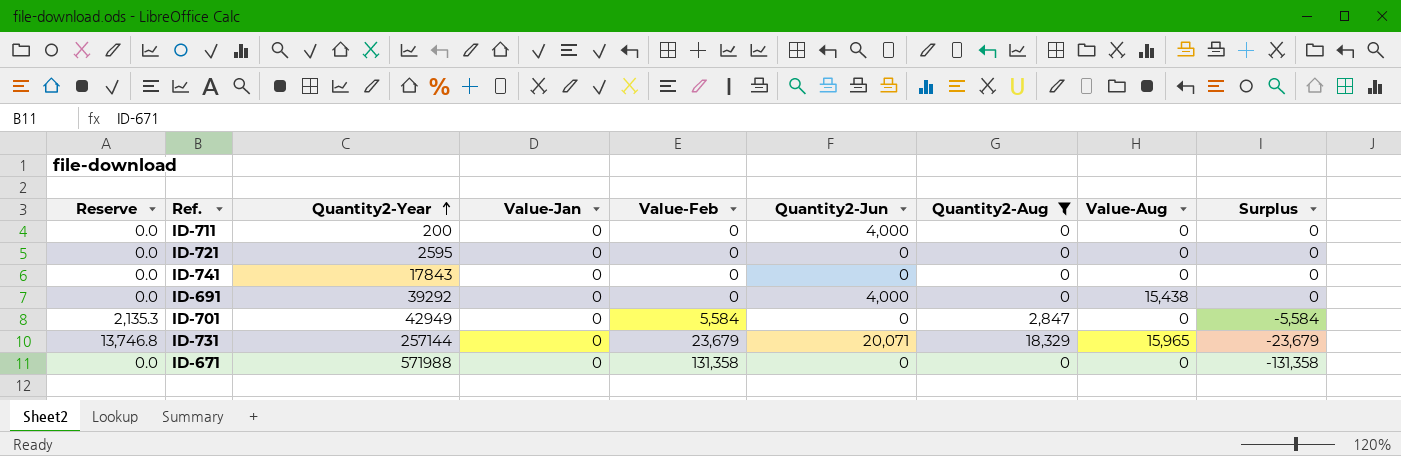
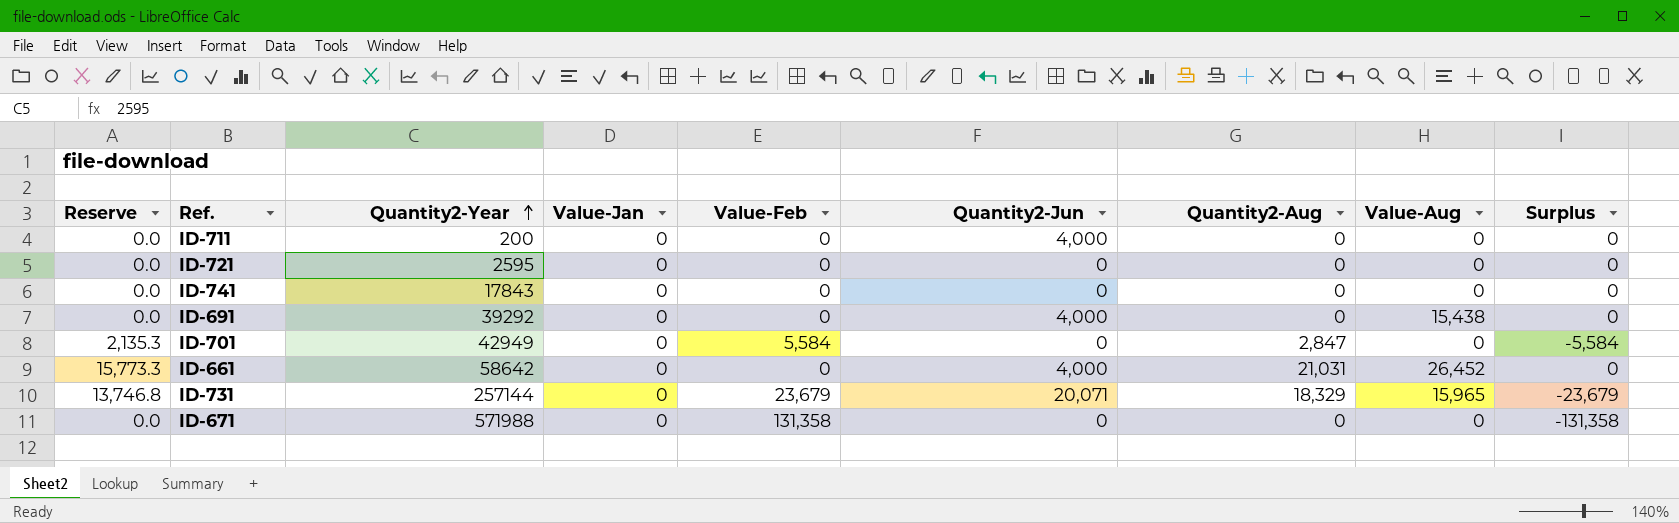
filter: Quantity2-Aug != 21,031 -> none

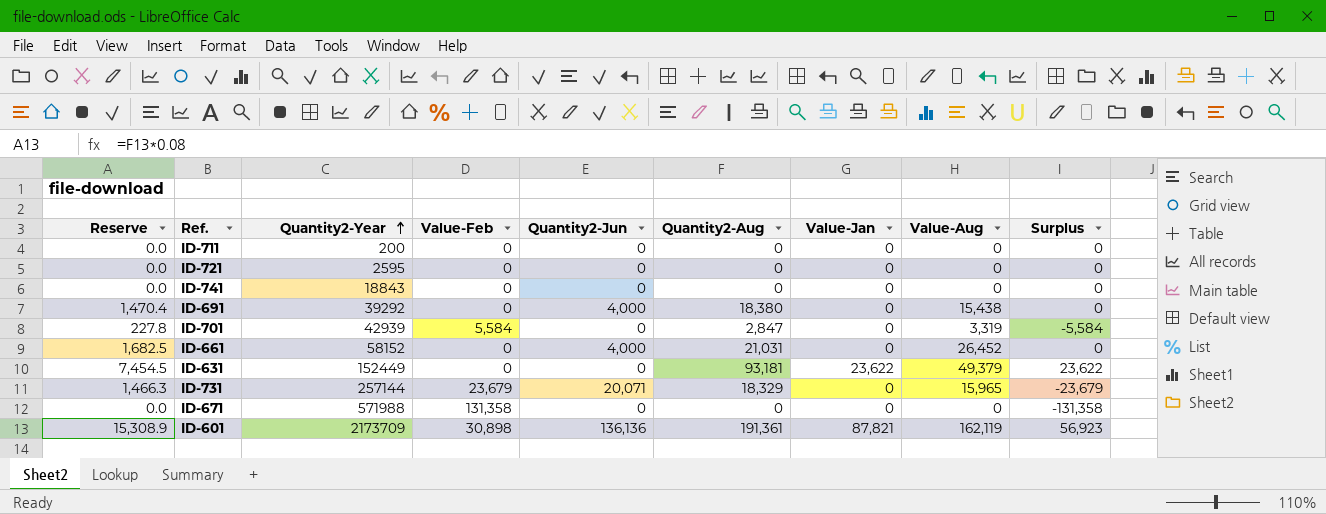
column Reserve | formula: [Quantity2-Aug] * 0.75 -> [Quantity2-Aug] * 0.08
column Value-Jan | position: 4 -> 7
ID-711 | Quantity2-Jun: 4,000 -> 0
ID-741 | Quantity2-Year: 17843 -> 18843
ID-691 | Quantity2-Aug: 0 -> 18,380
ID-701 | Quantity2-Year: 42949 -> 42939
ID-701 | Value-Aug: 0 -> 3,319
ID-661 | Quantity2-Year: 58642 -> 58152
row ID-631: none -> 7,454.5 | 152449 | 0 | 0 | 93,181 | 23,622 | 49,379 | 23,622
row ID-601: none -> 15,308.9 | 2173709 | 30,898 | 136,136 | 191,361 | 87,821 | 162,119 | 56,923

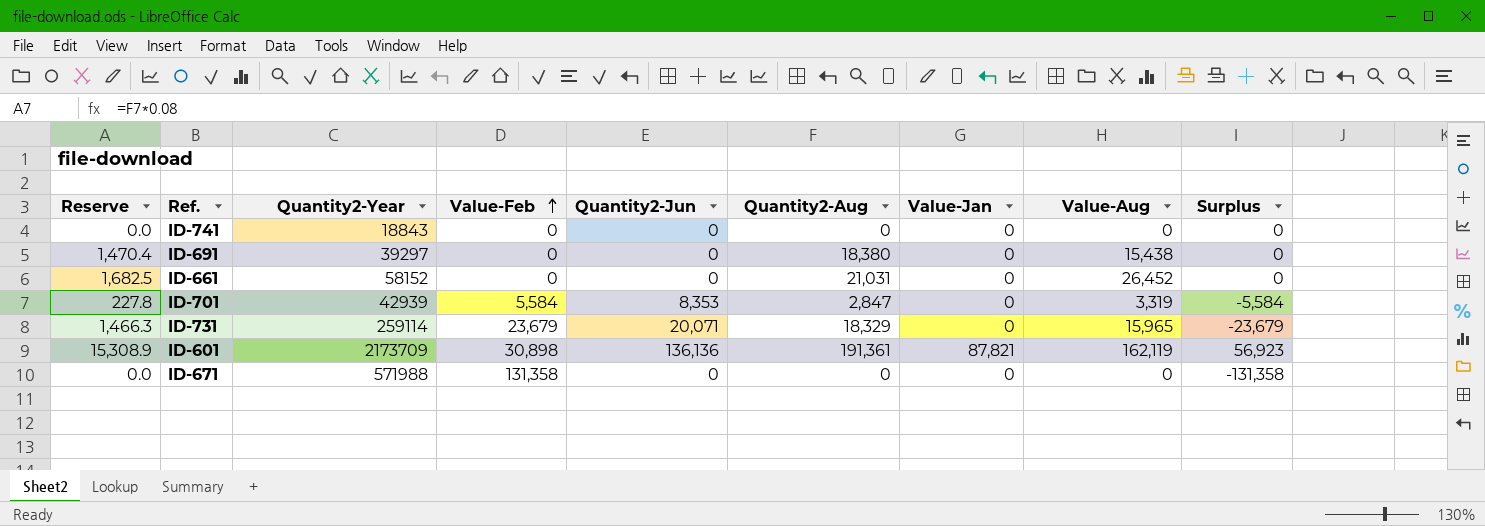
row order: Quantity2-Year ascending -> Value-Feb ascending
row ID-711: 0.0 | 200 | 0 | 0 | 0 | 0 | 0 | 0 -> none
row ID-721: 0.0 | 2595 | 0 | 0 | 0 | 0 | 0 | 0 -> none
row ID-631: 7,454.5 | 152449 | 0 | 0 | 93,181 | 23,622 | 49,379 | 23,622 -> none
ID-691 | Quantity2-Year: 39292 -> 39297
ID-691 | Quantity2-Jun: 4,000 -> 0
ID-661 | Quantity2-Jun: 4,000 -> 0
ID-701 | Quantity2-Jun: 0 -> 8,353
ID-731 | Quantity2-Year: 257144 -> 259114

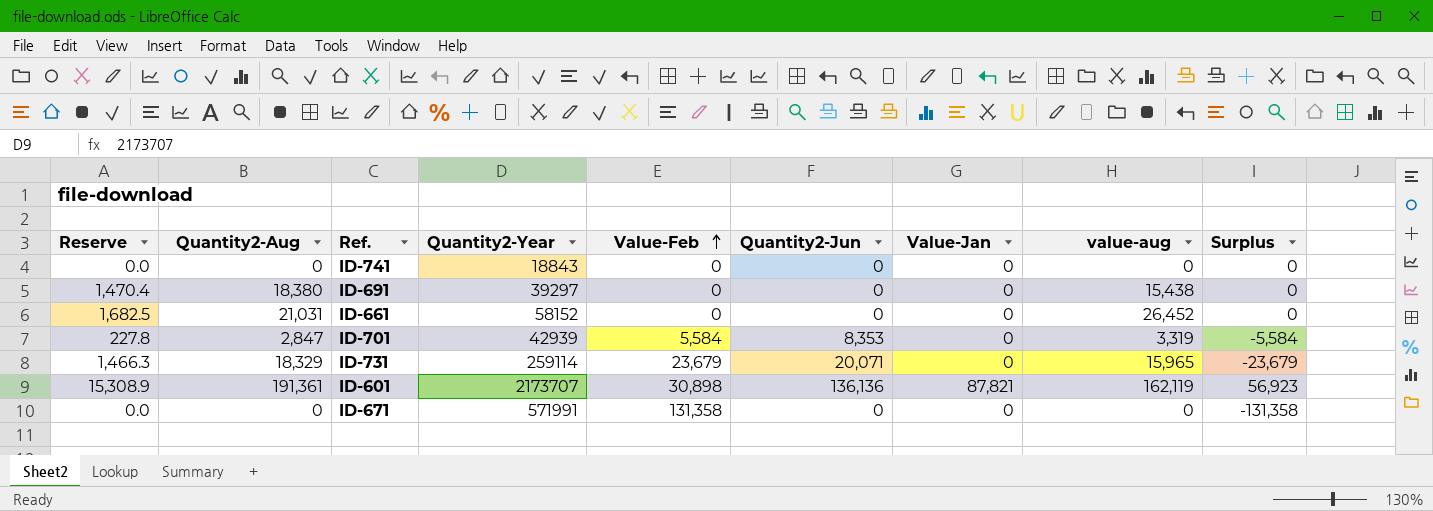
column Quantity2-Aug | position: 6 -> 2
column name: Value-Aug -> value-aug
ID-601 | Quantity2-Year: 2173709 -> 2173707
ID-671 | Quantity2-Year: 571988 -> 571991

